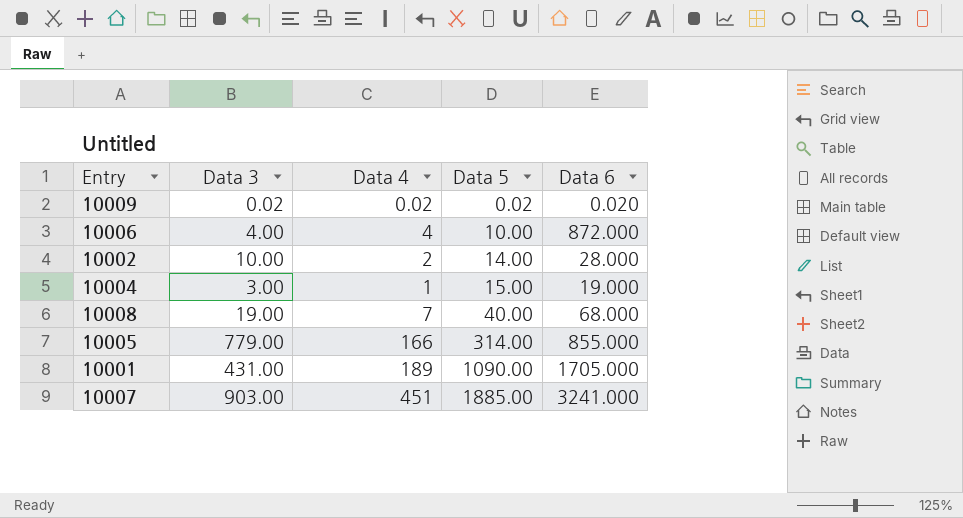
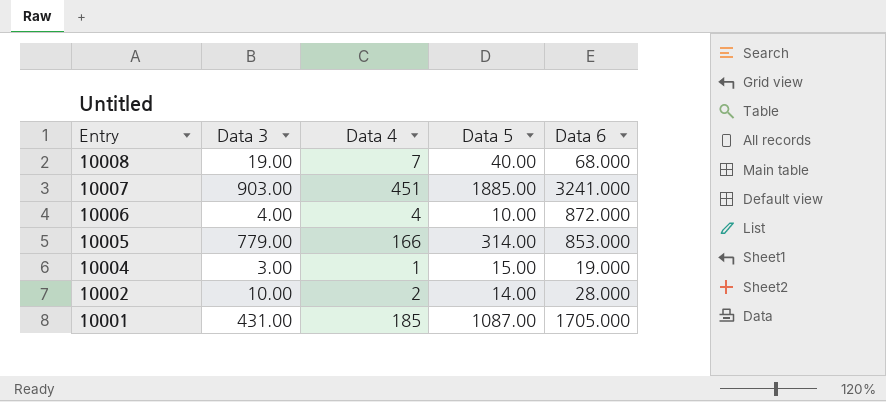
row order: Data 5 ascending -> Entry descending
row 10009: 0.02 | 0.02 | 0.02 | 0.020 -> none
10005 | Data 6: 855.000 -> 853.000
10001 | Data 4: 189 -> 185
10001 | Data 5: 1090.00 -> 1087.00

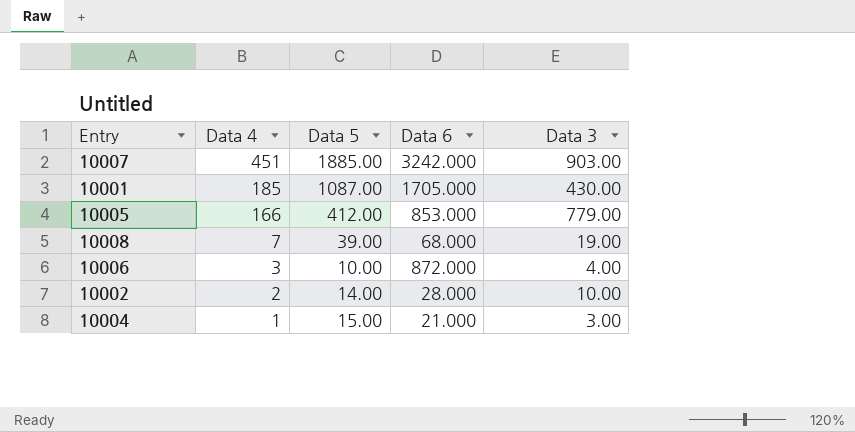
row order: Entry descending -> Data 4 descending
column Data 3 | position: 2 -> 5
10007 | Data 6: 3241.000 -> 3242.000
10001 | Data 3: 431.00 -> 430.00
10005 | Data 5: 314.00 -> 412.00
10008 | Data 5: 40.00 -> 39.00
10006 | Data 4: 4 -> 3
10004 | Data 6: 19.000 -> 21.000

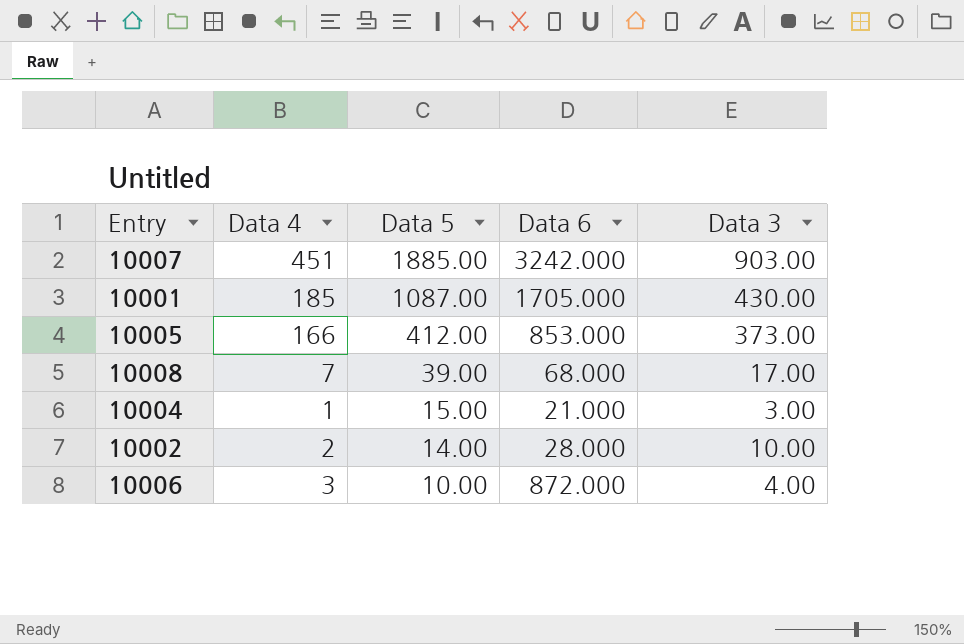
row order: Data 4 descending -> Data 5 descending
10005 | Data 3: 779.00 -> 373.00
10008 | Data 3: 19.00 -> 17.00

